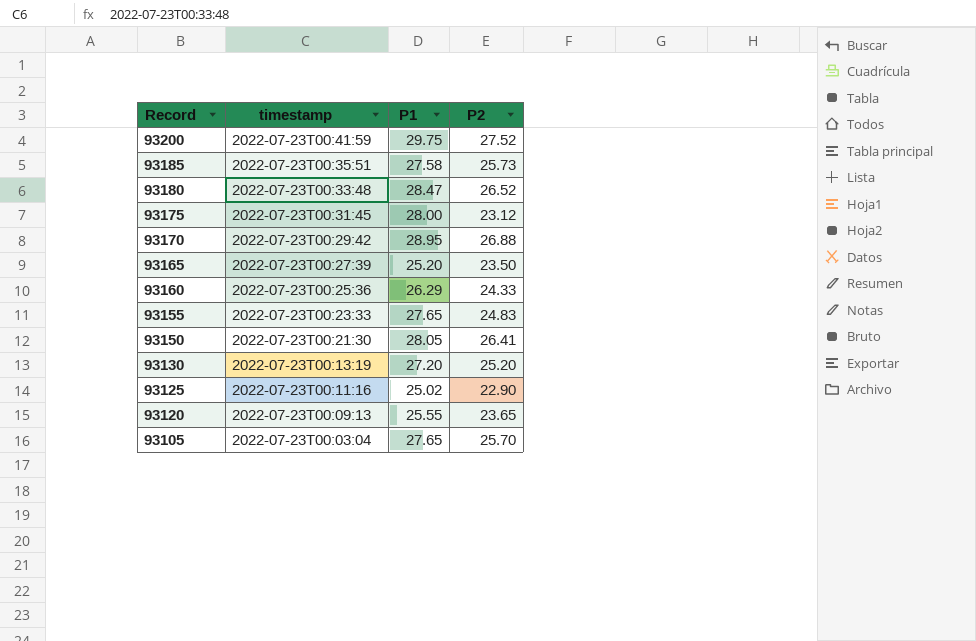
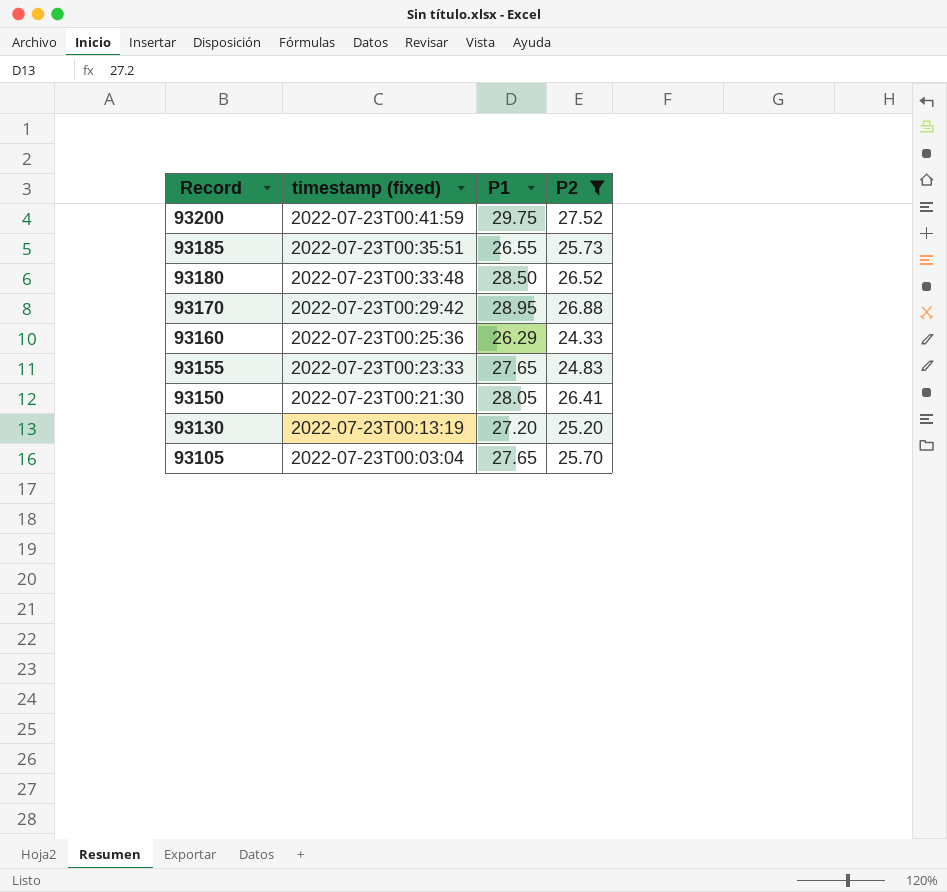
filter: none -> P2 >= 24.33
column name: timestamp -> timestamp (fixed)
93185 | P1: 27.58 -> 26.55
93180 | P1: 28.47 -> 28.50

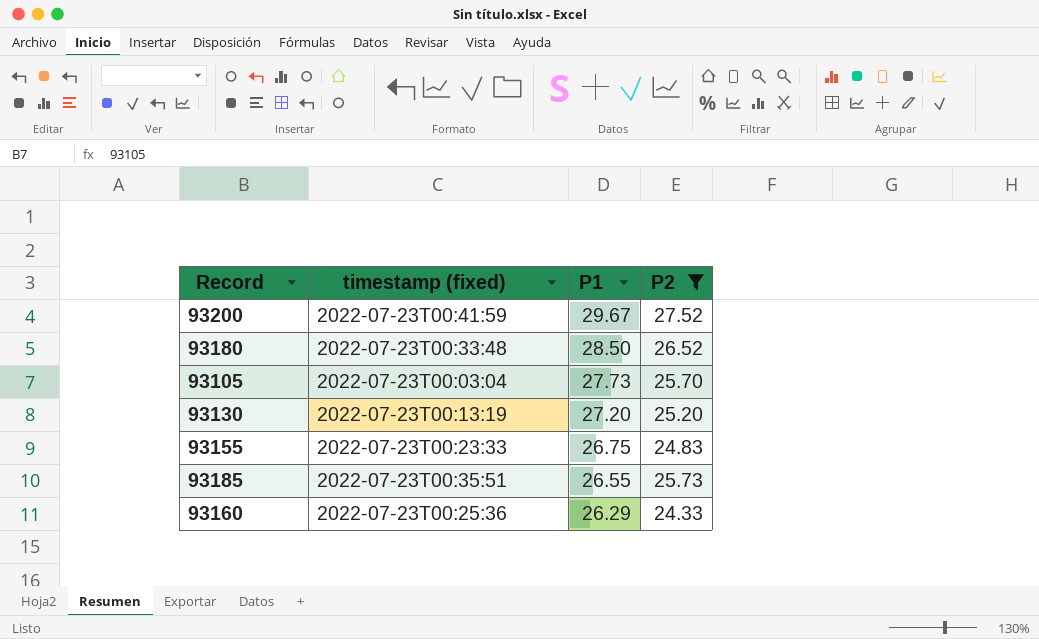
row order: Record descending -> P1 descending
row 93170: 2022-07-23T00:29:42 | 28.95 | 26.88 -> none
row 93150: 2022-07-23T00:21:30 | 28.05 | 26.41 -> none
93200 | P1: 29.75 -> 29.67
93105 | P1: 27.65 -> 27.73
93155 | P1: 27.65 -> 26.75

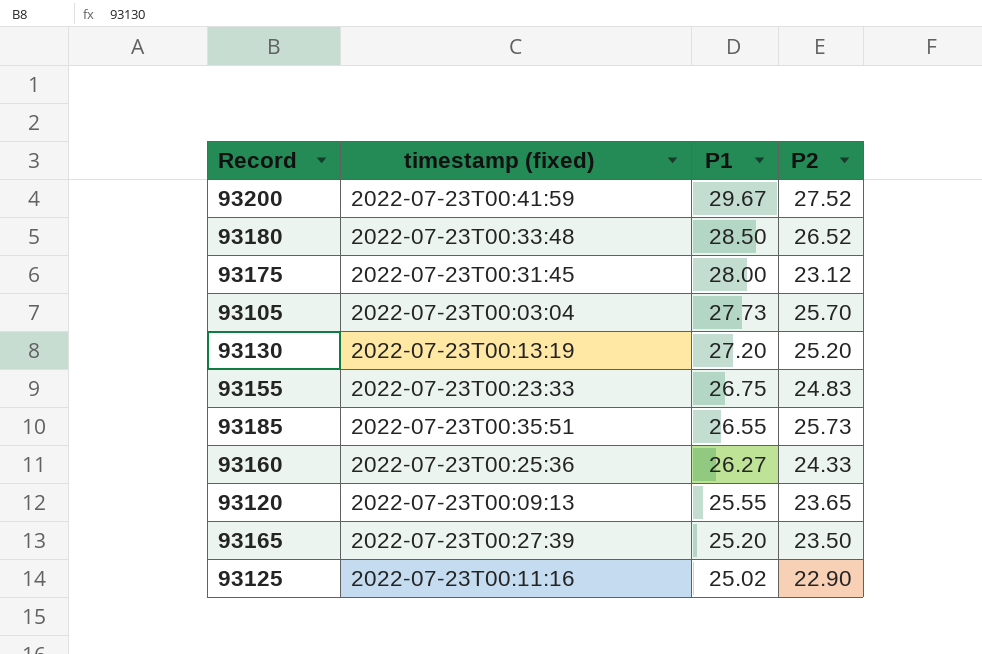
filter: P2 >= 24.33 -> none
93160 | P1: 26.29 -> 26.27

